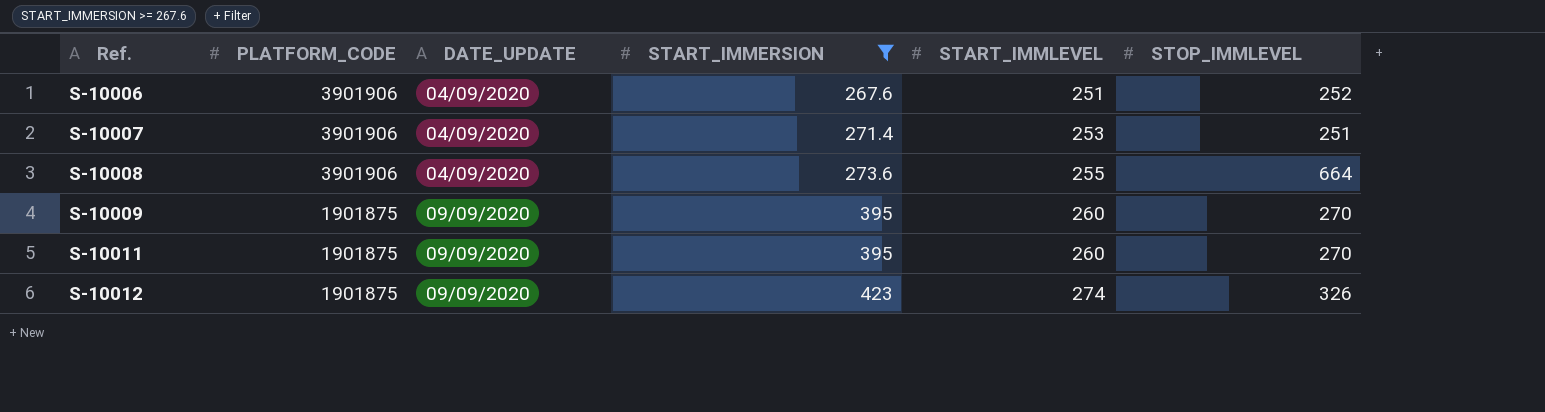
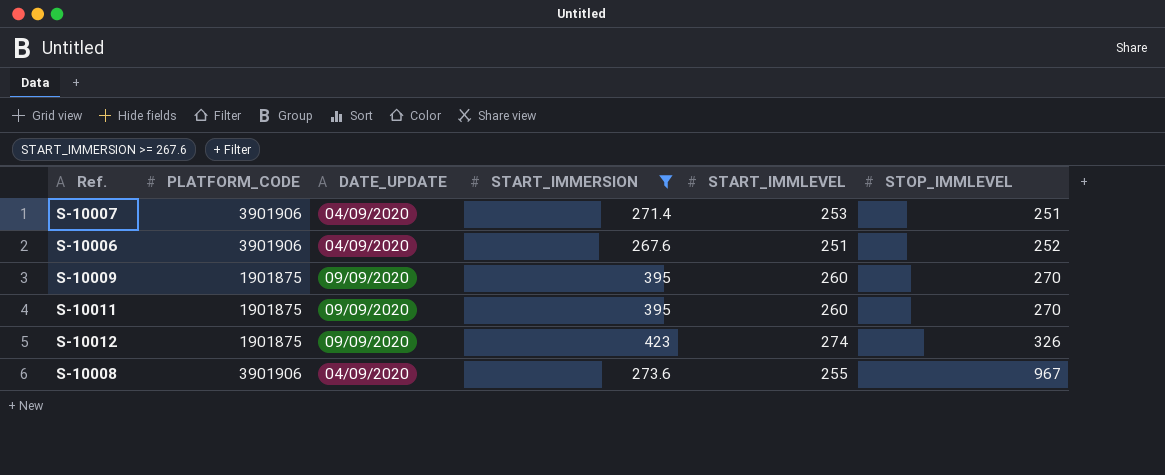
row order: Ref. ascending -> STOP_IMMLEVEL ascending
S-10008 | STOP_IMMLEVEL: 664 -> 967

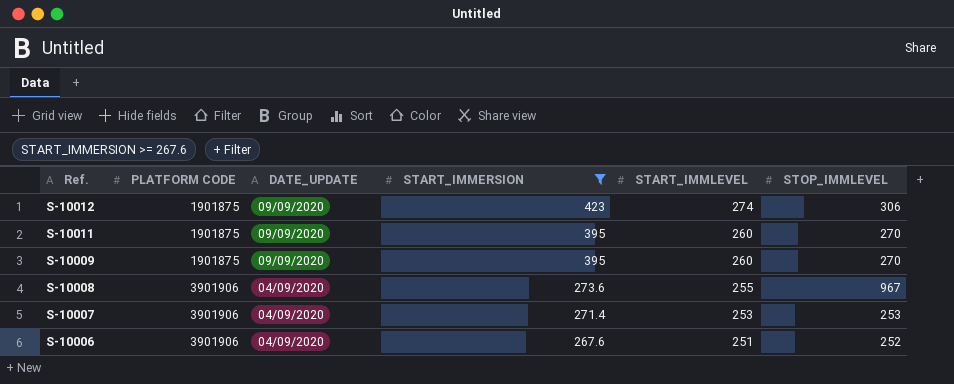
row order: STOP_IMMLEVEL ascending -> Ref. descending
column name: PLATFORM_CODE -> PLATFORM CODE
S-10012 | STOP_IMMLEVEL: 326 -> 306
S-10007 | STOP_IMMLEVEL: 251 -> 253

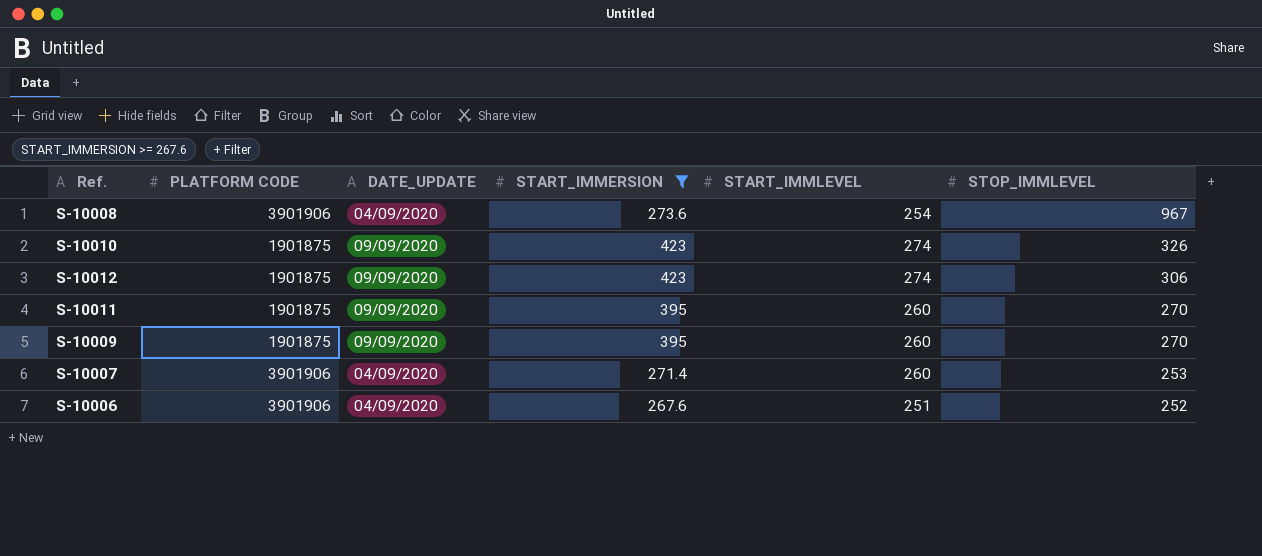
row order: Ref. descending -> STOP_IMMLEVEL descending
S-10008 | START_IMMLEVEL: 255 -> 254
row S-10010: none -> 1901875 | 09/09/2020 | 423 | 274 | 326
S-10007 | START_IMMLEVEL: 253 -> 260

